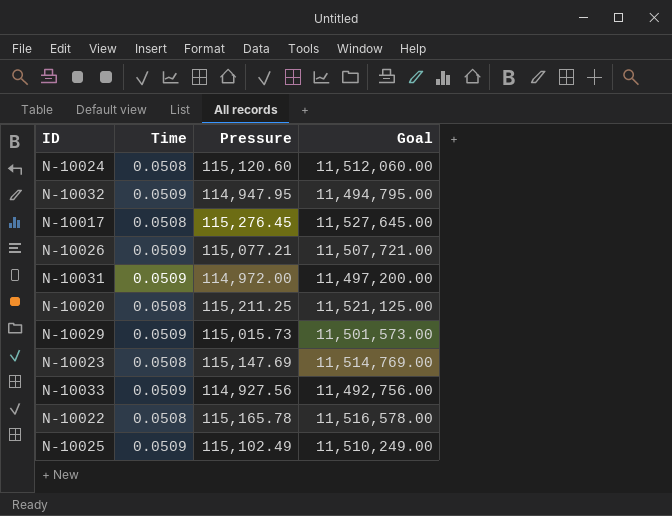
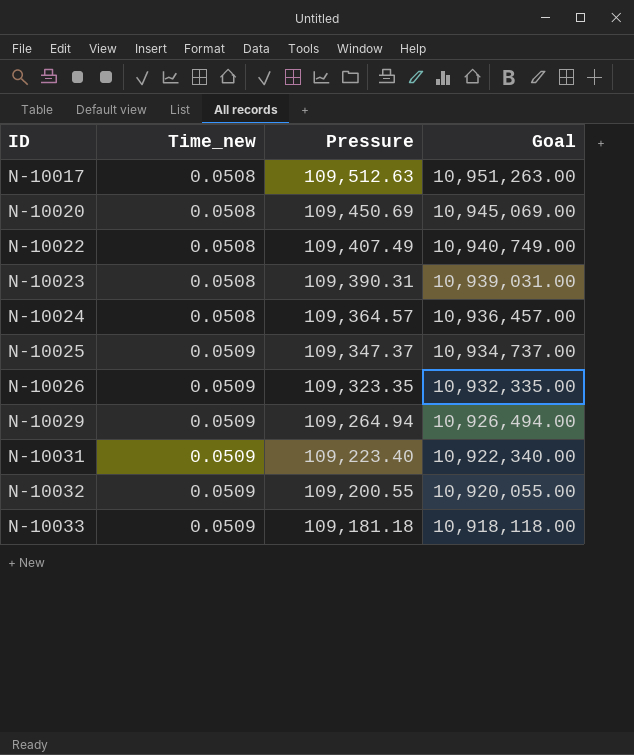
row order: none -> ID ascending
column name: Time -> Time_new
N-10017 | Pressure: 115,276.45 -> 109,512.63
N-10017 | Goal: 11,527,645.00 -> 10,951,263.00
N-10020 | Pressure: 115,211.25 -> 109,450.69
N-10020 | Goal: 11,521,125.00 -> 10,945,069.00
N-10022 | Pressure: 115,165.78 -> 109,407.49
N-10022 | Goal: 11,516,578.00 -> 10,940,749.00
N-10023 | Pressure: 115,147.69 -> 109,390.31
N-10023 | Goal: 11,514,769.00 -> 10,939,031.00
N-10024 | Pressure: 115,120.60 -> 109,364.57
N-10024 | Goal: 11,512,060.00 -> 10,936,457.00
N-10025 | Pressure: 115,102.49 -> 109,347.37
N-10025 | Goal: 11,510,249.00 -> 10,934,737.00
N-10026 | Pressure: 115,077.21 -> 109,323.35
N-10026 | Goal: 11,507,721.00 -> 10,932,335.00
N-10029 | Pressure: 115,015.73 -> 109,264.94
N-10029 | Goal: 11,501,573.00 -> 10,926,494.00
N-10031 | Pressure: 114,972.00 -> 109,223.40
N-10031 | Goal: 11,497,200.00 -> 10,922,340.00
N-10032 | Pressure: 114,947.95 -> 109,200.55
N-10032 | Goal: 11,494,795.00 -> 10,920,055.00
N-10033 | Pressure: 114,927.56 -> 109,181.18
N-10033 | Goal: 11,492,756.00 -> 10,918,118.00

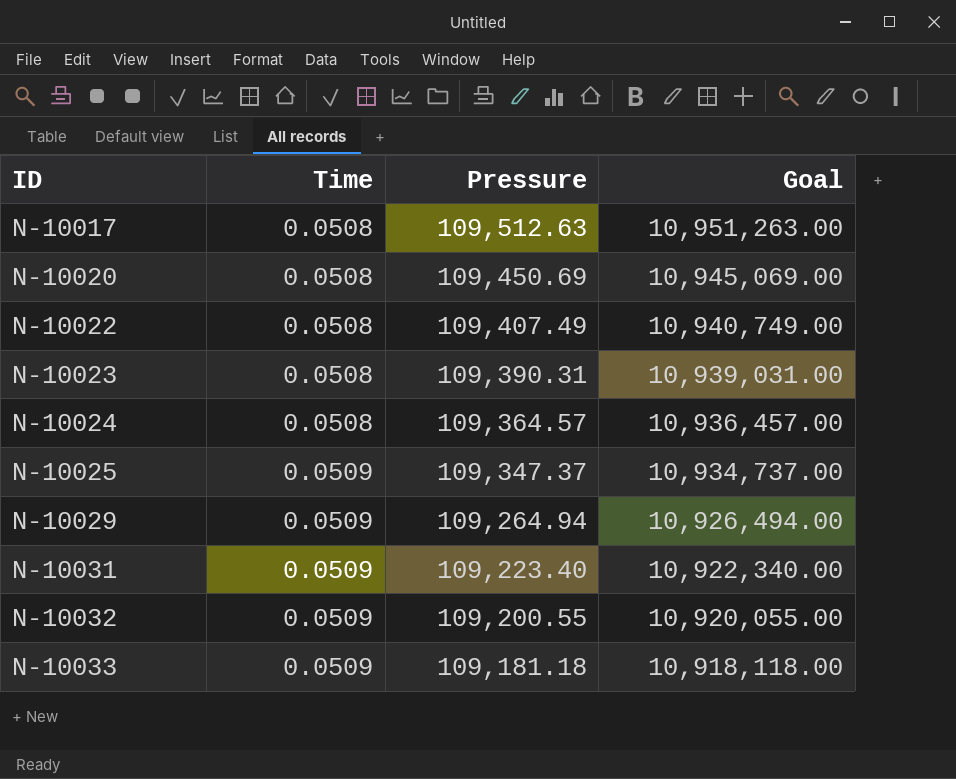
column name: Time_new -> Time
row N-10026: 0.0509 | 109,323.35 | 10,932,335.00 -> none

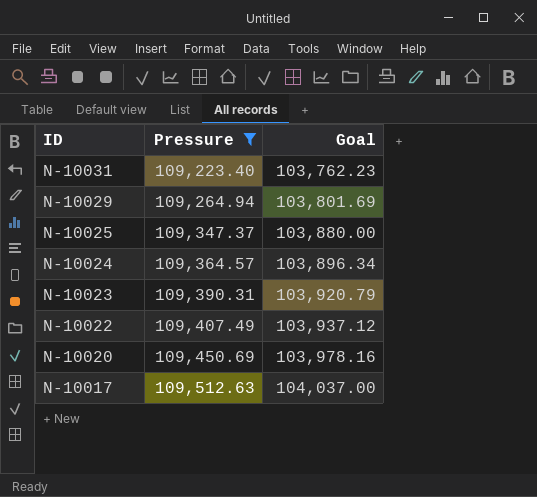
filter: none -> Pressure >= 109,223.40
row order: ID ascending -> ID descending
column Time | position: 2 -> none
column Goal | formula: [Pressure] * 100 -> [Pressure] * 0.95

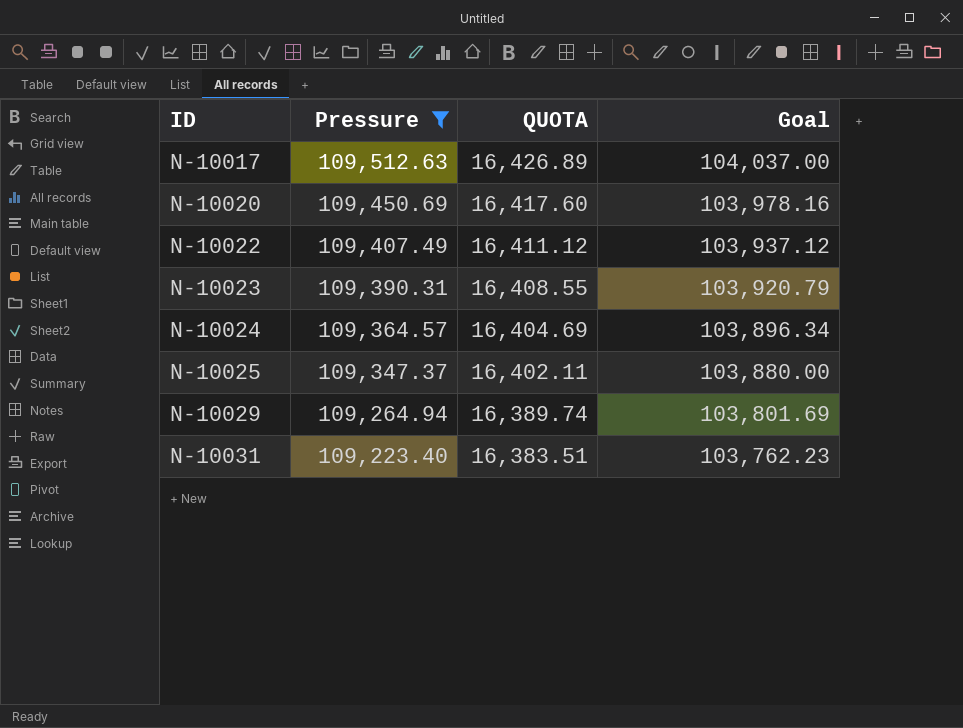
row order: ID descending -> ID ascending
column QUOTA | formula: none -> [Pressure] * 0.15

